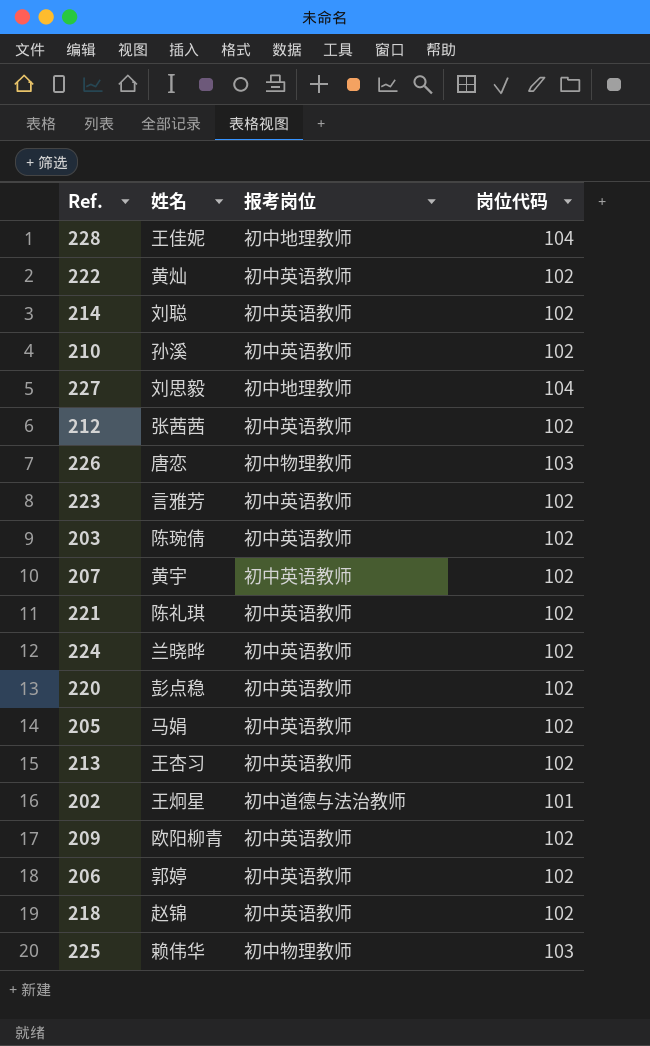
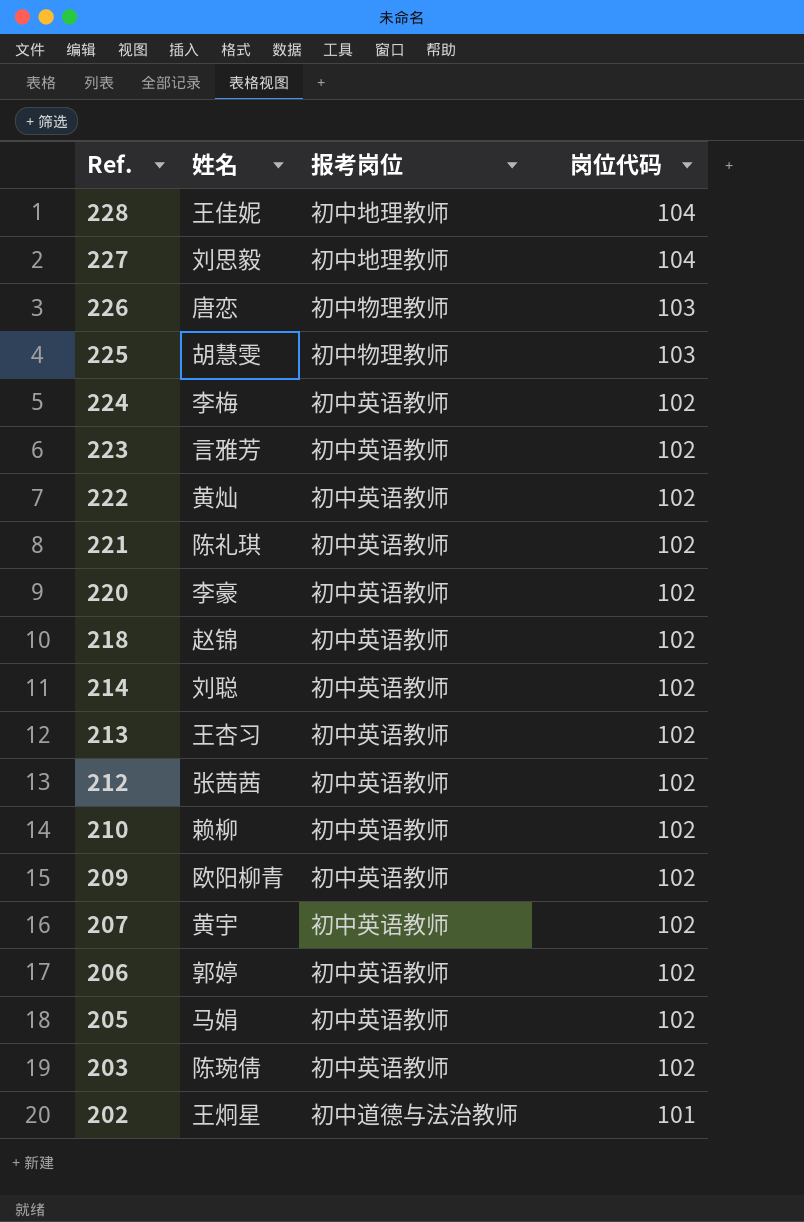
row order: none -> Ref. descending
225 | 姓名: 赖伟华 -> 胡慧雯
224 | 姓名: 兰晓晔 -> 李梅
220 | 姓名: 彭点稳 -> 李豪
210 | 姓名: 孙溪 -> 赖柳

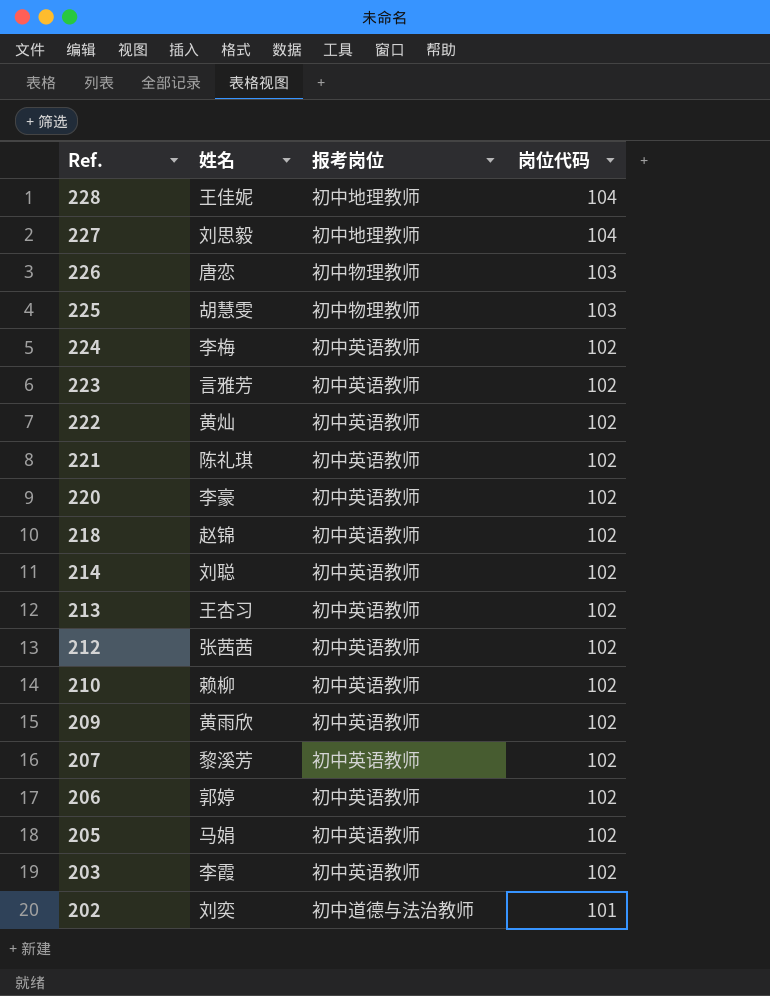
209 | 姓名: 欧阳柳青 -> 黄雨欣
207 | 姓名: 黄宇 -> 黎溪芳
203 | 姓名: 陈琬倩 -> 李霞
202 | 姓名: 王炯星 -> 刘奕

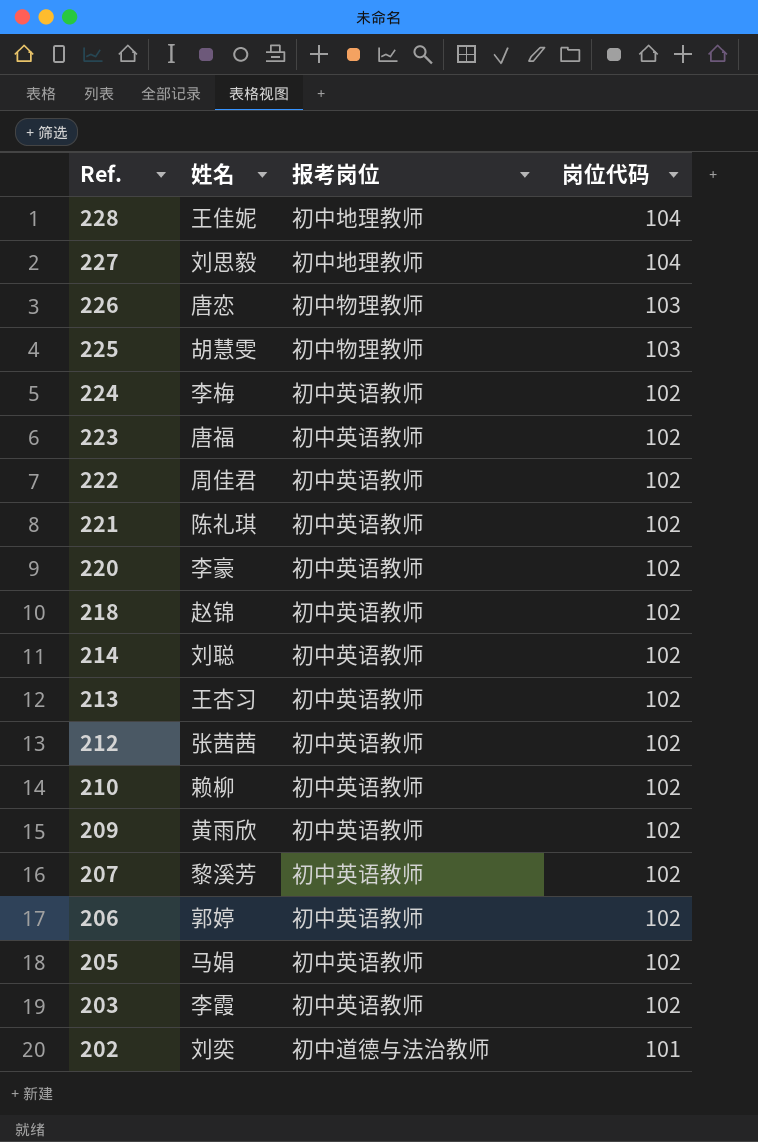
223 | 姓名: 言雅芳 -> 唐福
222 | 姓名: 黄灿 -> 周佳君

